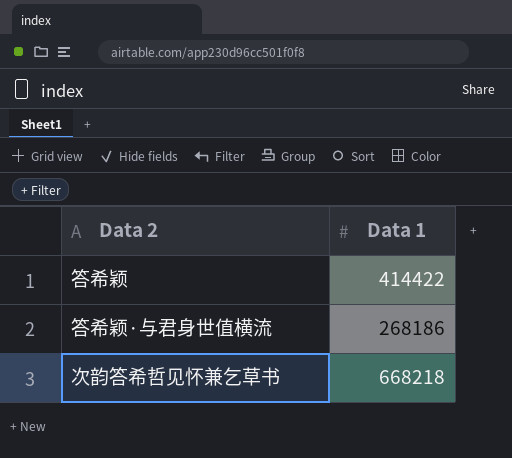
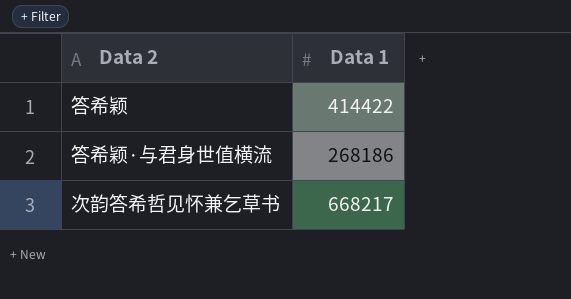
次韵答希哲见怀兼乞草书 | Data 1: 668218 -> 668217

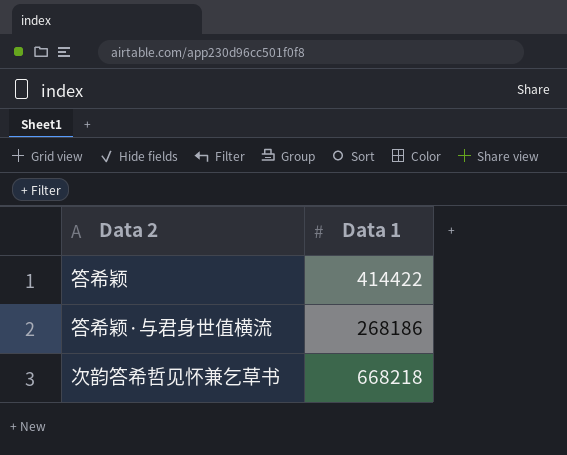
次韵答希哲见怀兼乞草书 | Data 1: 668217 -> 668218

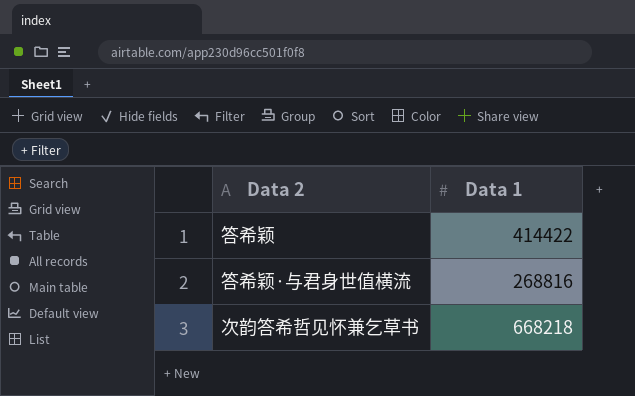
答希颖·与君身世值横流 | Data 1: 268186 -> 268816

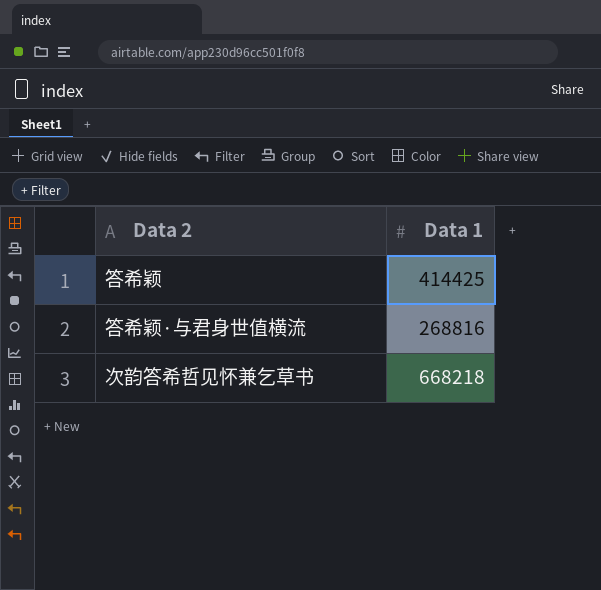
答希颖 | Data 1: 414422 -> 414425

